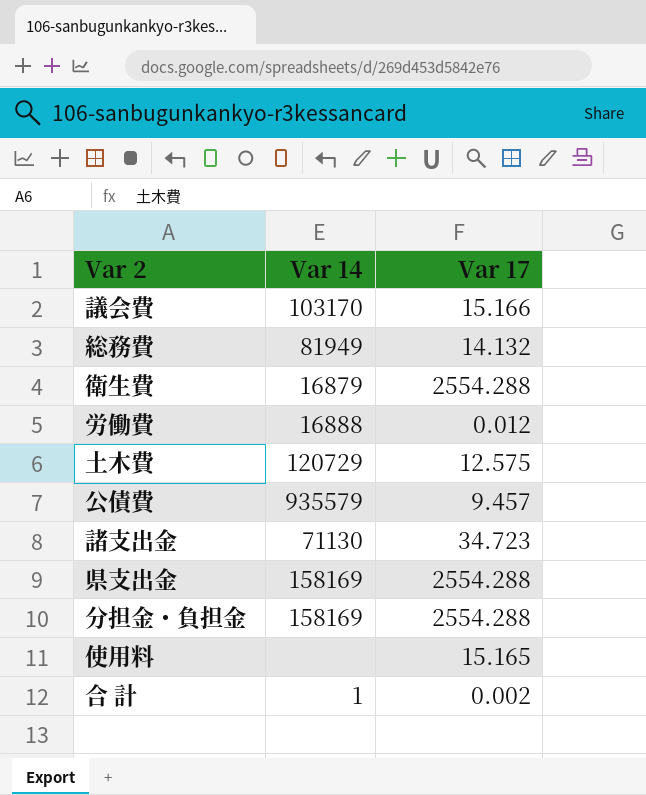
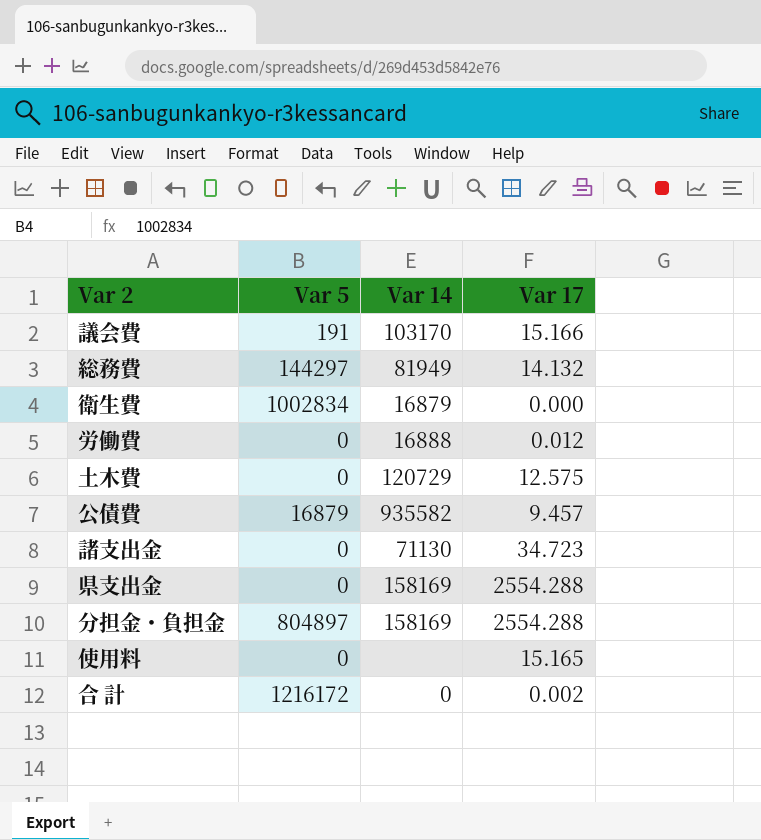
column Var 5 | position: none -> 2
衛生費 | Var 17: 2554.288 -> 0.000
公債費 | Var 14: 935579 -> 935582
合 計 | Var 14: 1 -> 0

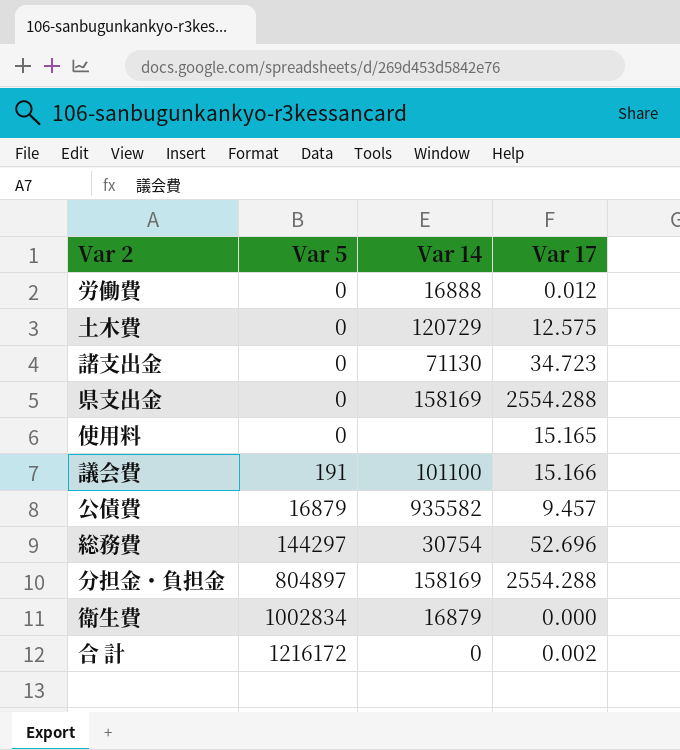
row order: none -> Var 5 ascending
議会費 | Var 14: 103170 -> 101100
総務費 | Var 14: 81949 -> 30754
総務費 | Var 17: 14.132 -> 52.696

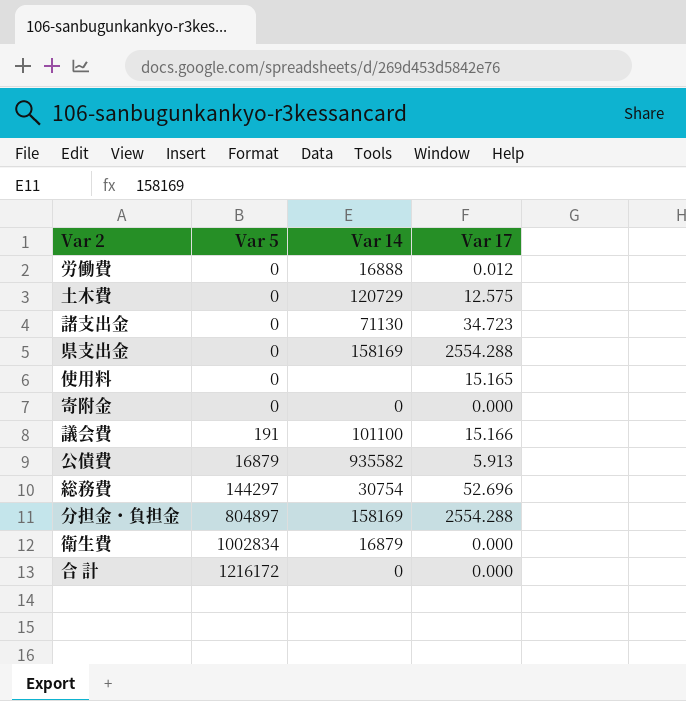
row 寄附金: none -> 0 | 0 | 0.000
公債費 | Var 17: 9.457 -> 5.913
合 計 | Var 17: 0.002 -> 0.000

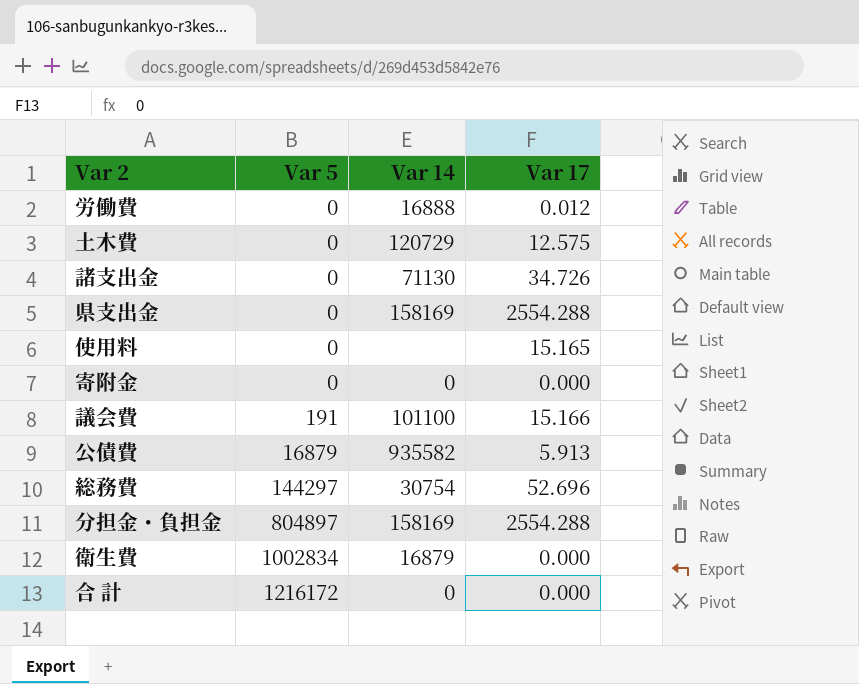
諸支出金 | Var 17: 34.723 -> 34.726

